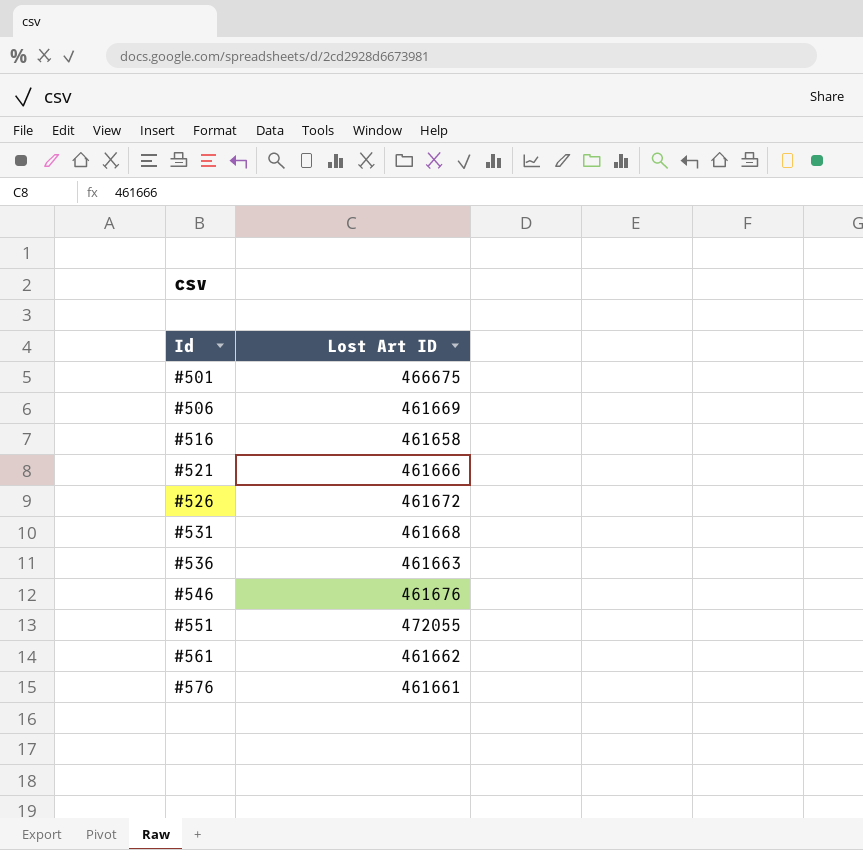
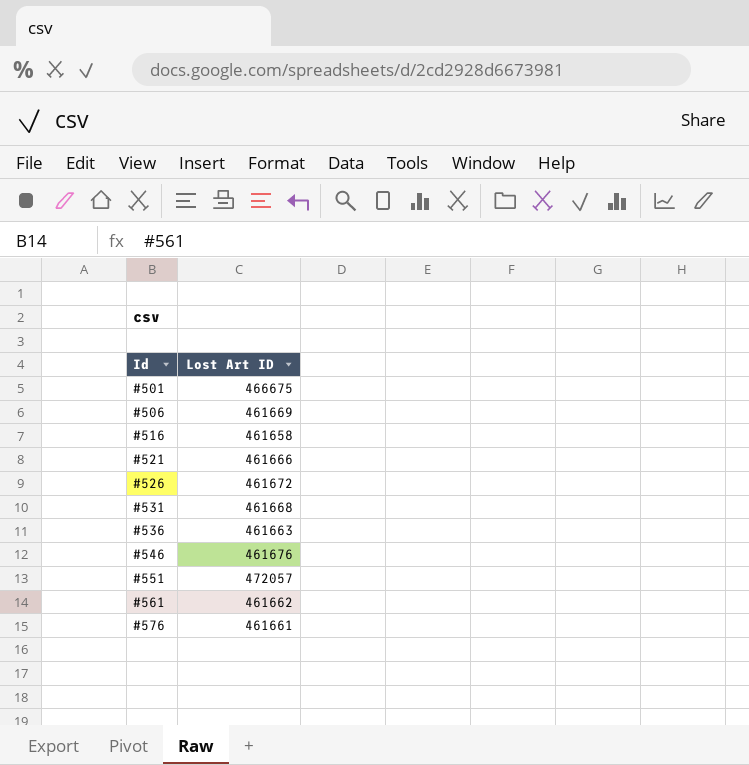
#551 | Lost Art ID: 472055 -> 472057

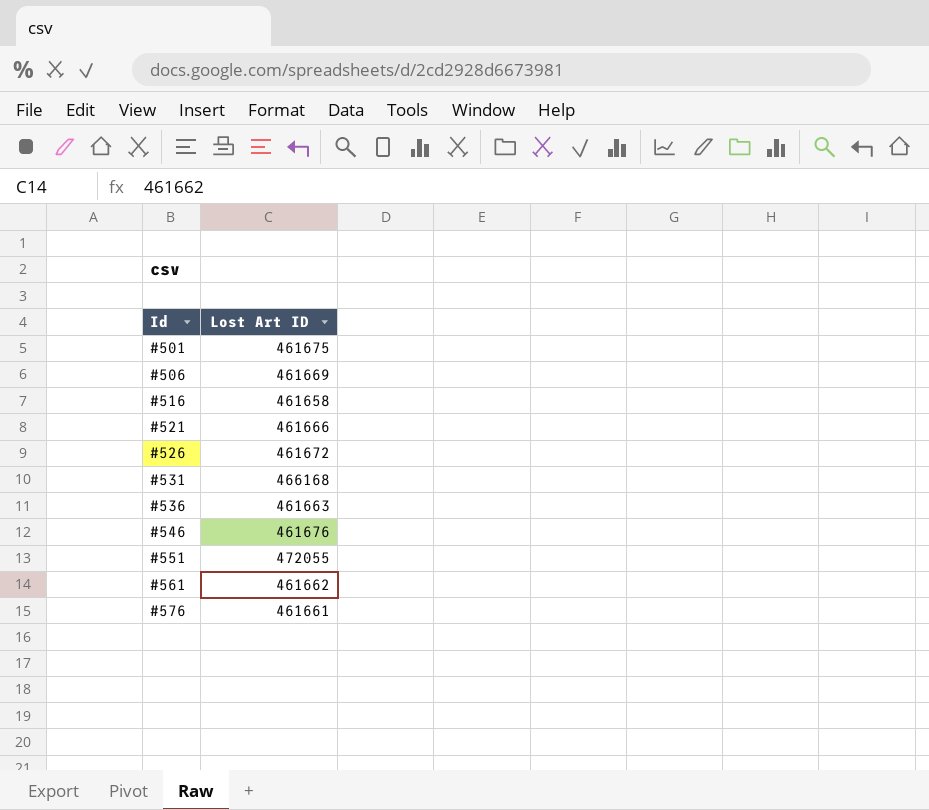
#501 | Lost Art ID: 466675 -> 461675
#531 | Lost Art ID: 461668 -> 466168
#551 | Lost Art ID: 472057 -> 472055

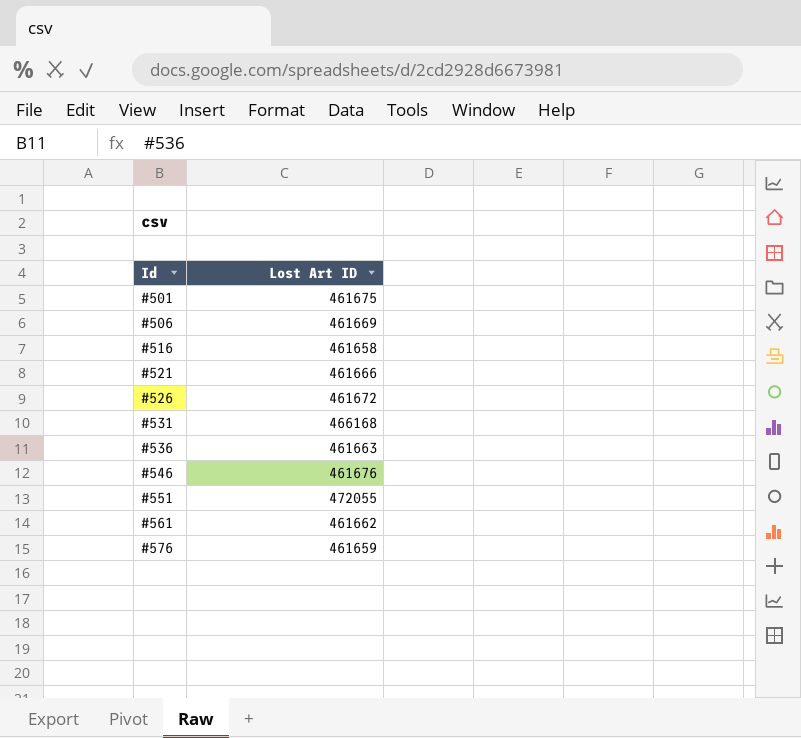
#576 | Lost Art ID: 461661 -> 461659

